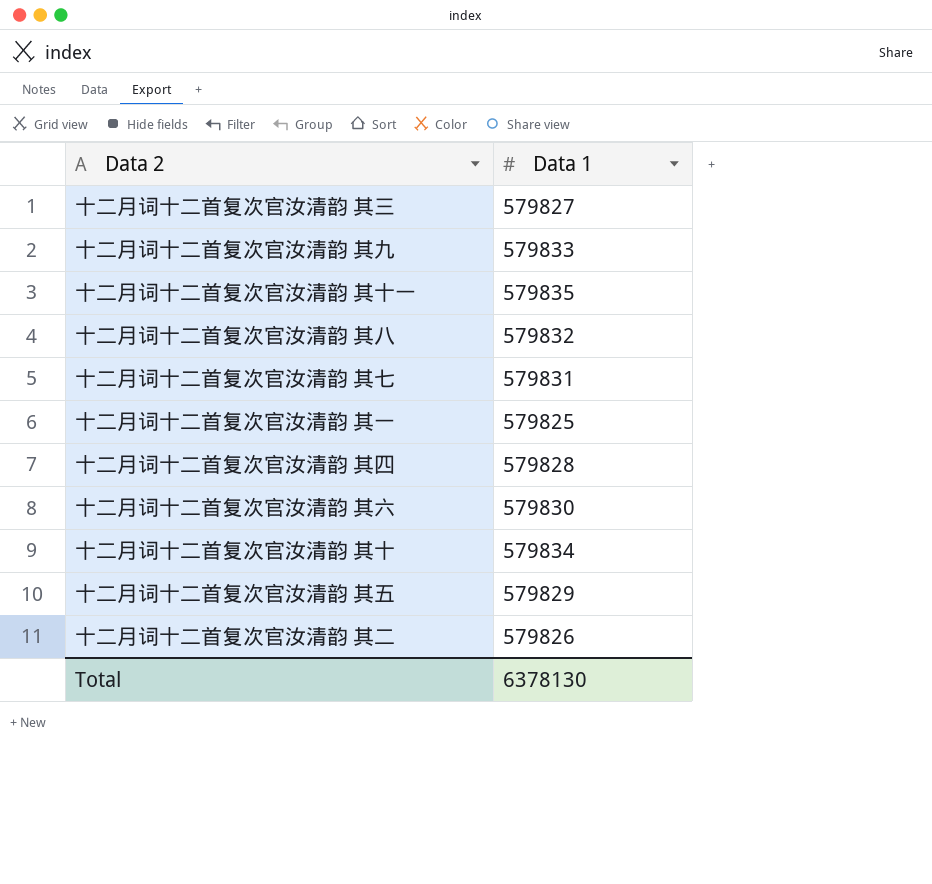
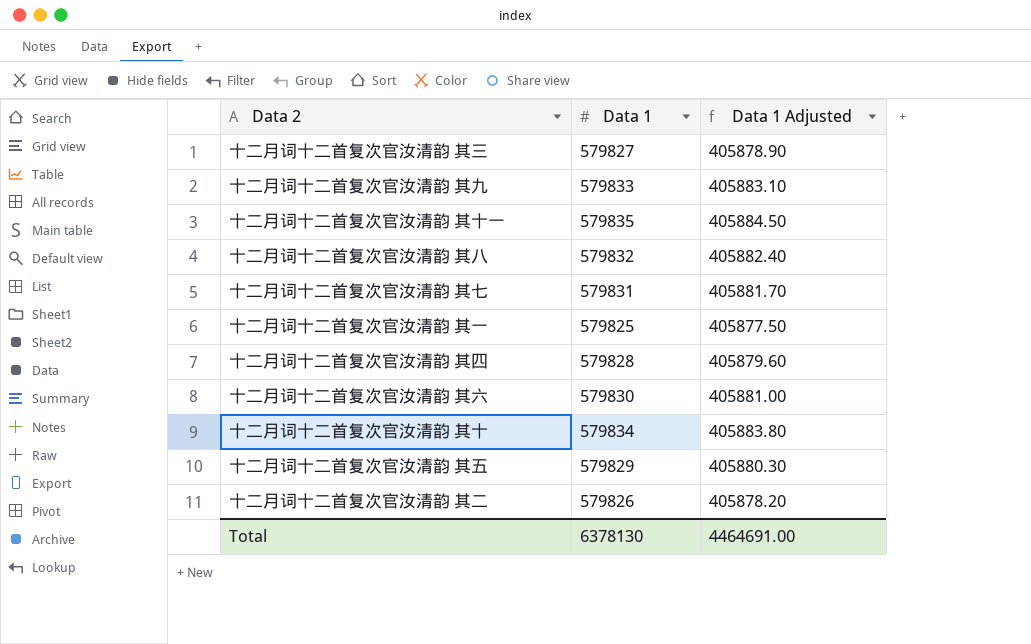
column Data 1 Adjusted | formula: none -> [Data 1] * 0.7

